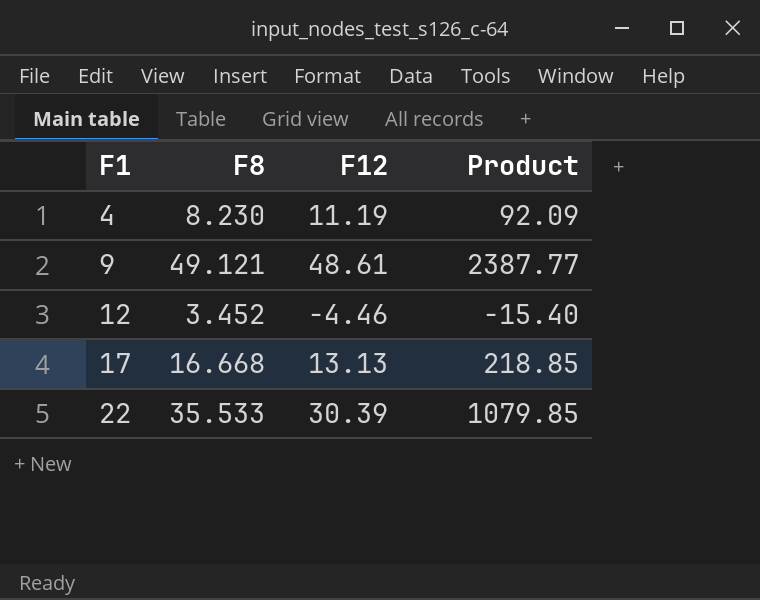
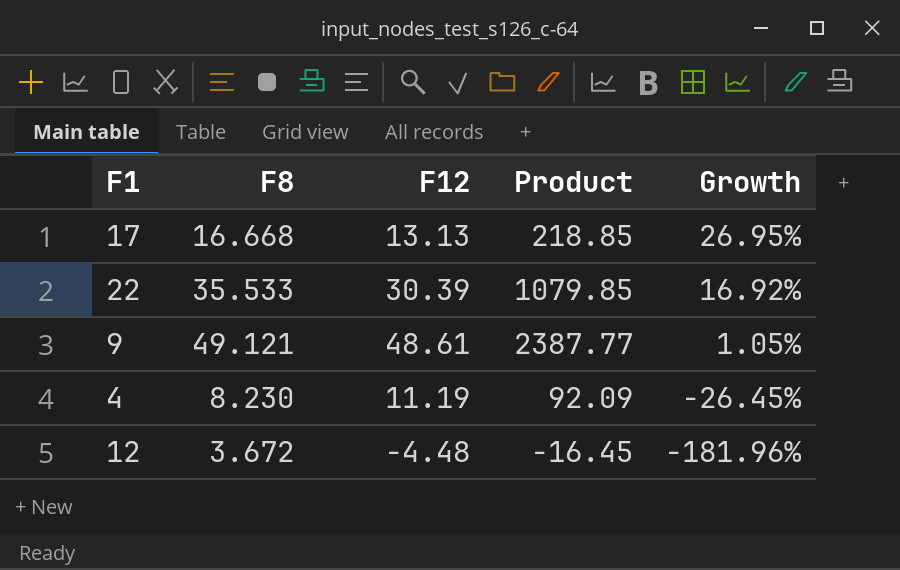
row order: F1 ascending -> Growth descending
column Growth | formula: none -> ([F8] - [F12]) / [F12]
12 | F8: 3.452 -> 3.672
12 | F12: -4.46 -> -4.48
12 | Product: -15.40 -> -16.45

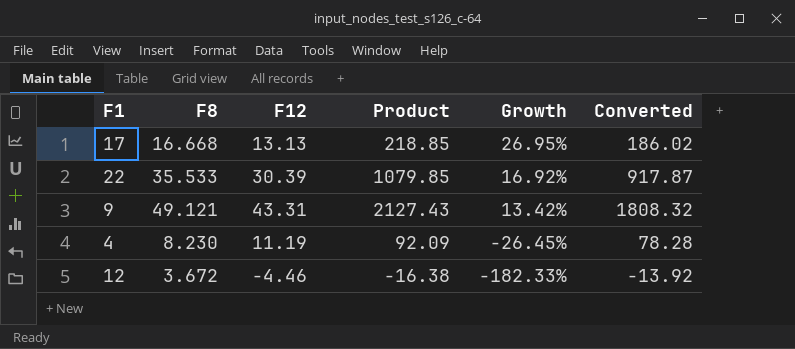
column Converted | formula: none -> [Product] * 0.85
9 | F12: 48.61 -> 43.31
9 | Product: 2387.77 -> 2127.43
9 | Growth: 1.05% -> 13.42%
12 | F12: -4.48 -> -4.46
12 | Product: -16.45 -> -16.38
12 | Growth: -181.96% -> -182.33%

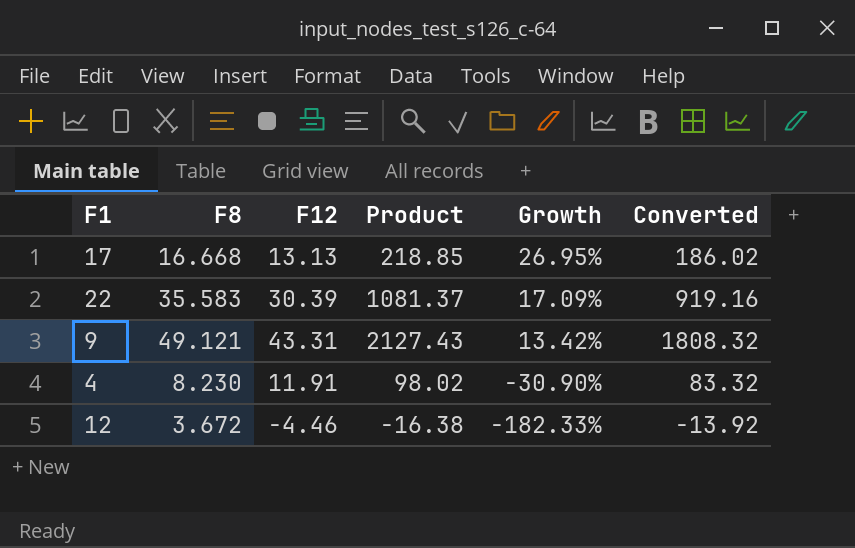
22 | F8: 35.533 -> 35.583
22 | Product: 1079.85 -> 1081.37
22 | Growth: 16.92% -> 17.09%
22 | Converted: 917.87 -> 919.16
4 | F12: 11.19 -> 11.91
4 | Product: 92.09 -> 98.02
4 | Growth: -26.45% -> -30.90%
4 | Converted: 78.28 -> 83.32

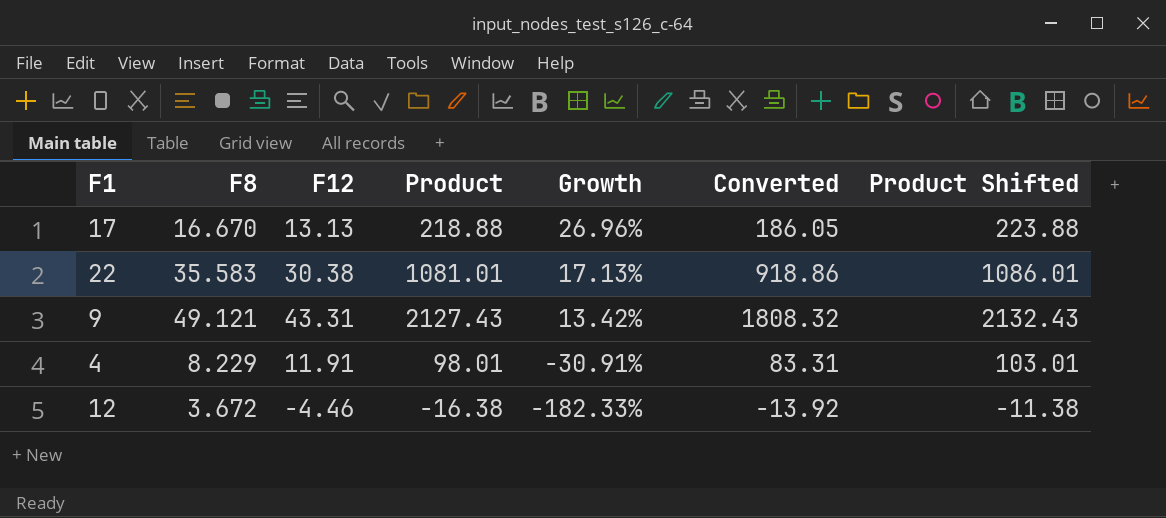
column Product Shifted | formula: none -> [Product] + 5
17 | F8: 16.668 -> 16.670
17 | Product: 218.85 -> 218.88
17 | Growth: 26.95% -> 26.96%
17 | Converted: 186.02 -> 186.05
22 | F12: 30.39 -> 30.38
22 | Product: 1081.37 -> 1081.01
22 | Growth: 17.09% -> 17.13%
22 | Converted: 919.16 -> 918.86
4 | F8: 8.230 -> 8.229
4 | Product: 98.02 -> 98.01
4 | Growth: -30.90% -> -30.91%
4 | Converted: 83.32 -> 83.31

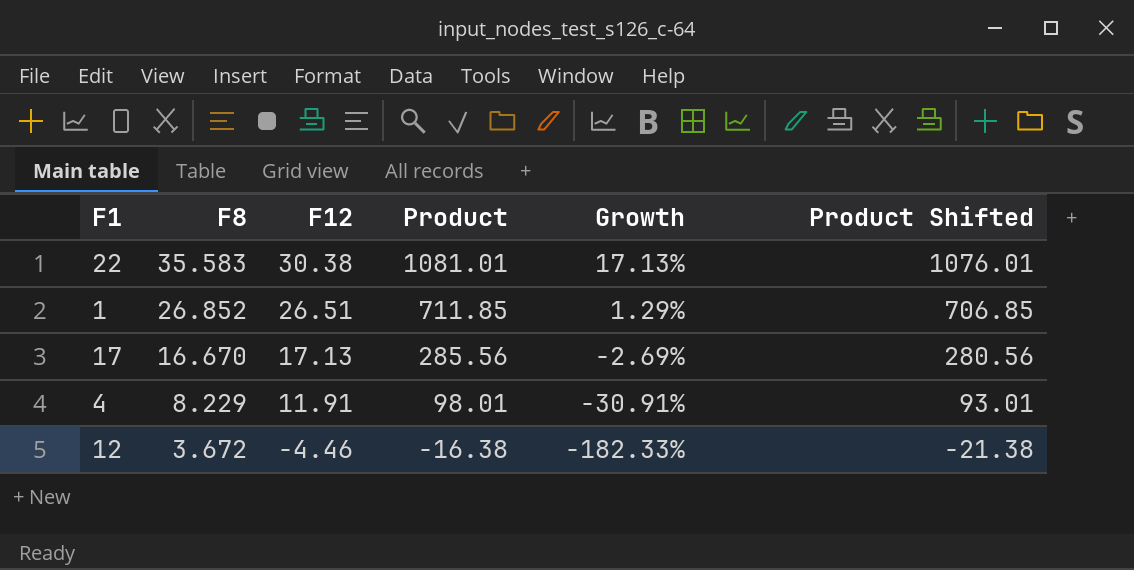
row order: Growth descending -> F8 descending
column Converted | formula: [Product] * 0.85 -> none
column Product Shifted | formula: [Product] + 5 -> [Product] - 5
row 9: 49.121 | 43.31 | 2127.43 | 13.42% | 1808.32 | 2132.43 -> none
row 1: none -> 26.852 | 26.51 | 711.85 | 1.29% | 706.85
17 | F12: 13.13 -> 17.13
17 | Product: 218.88 -> 285.56
17 | Growth: 26.96% -> -2.69%

